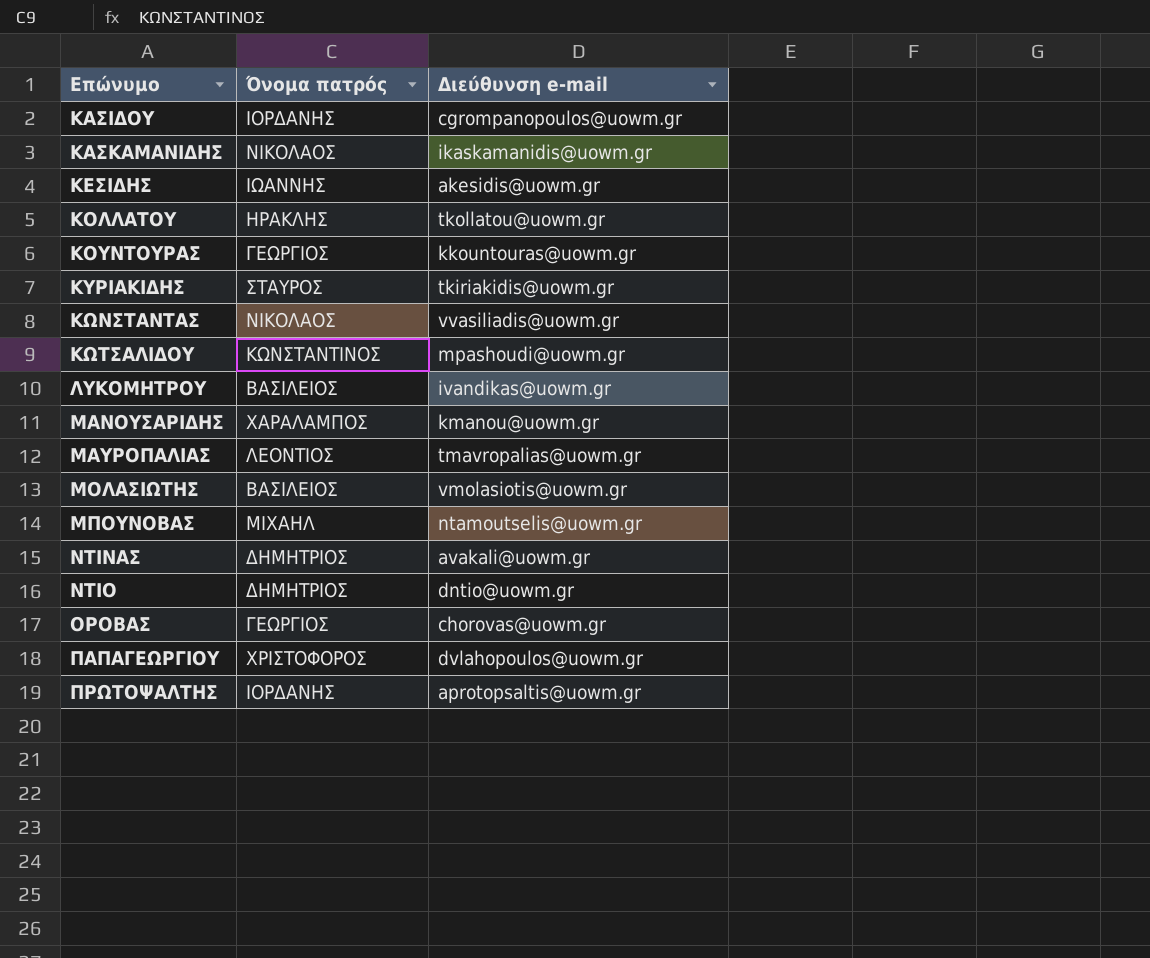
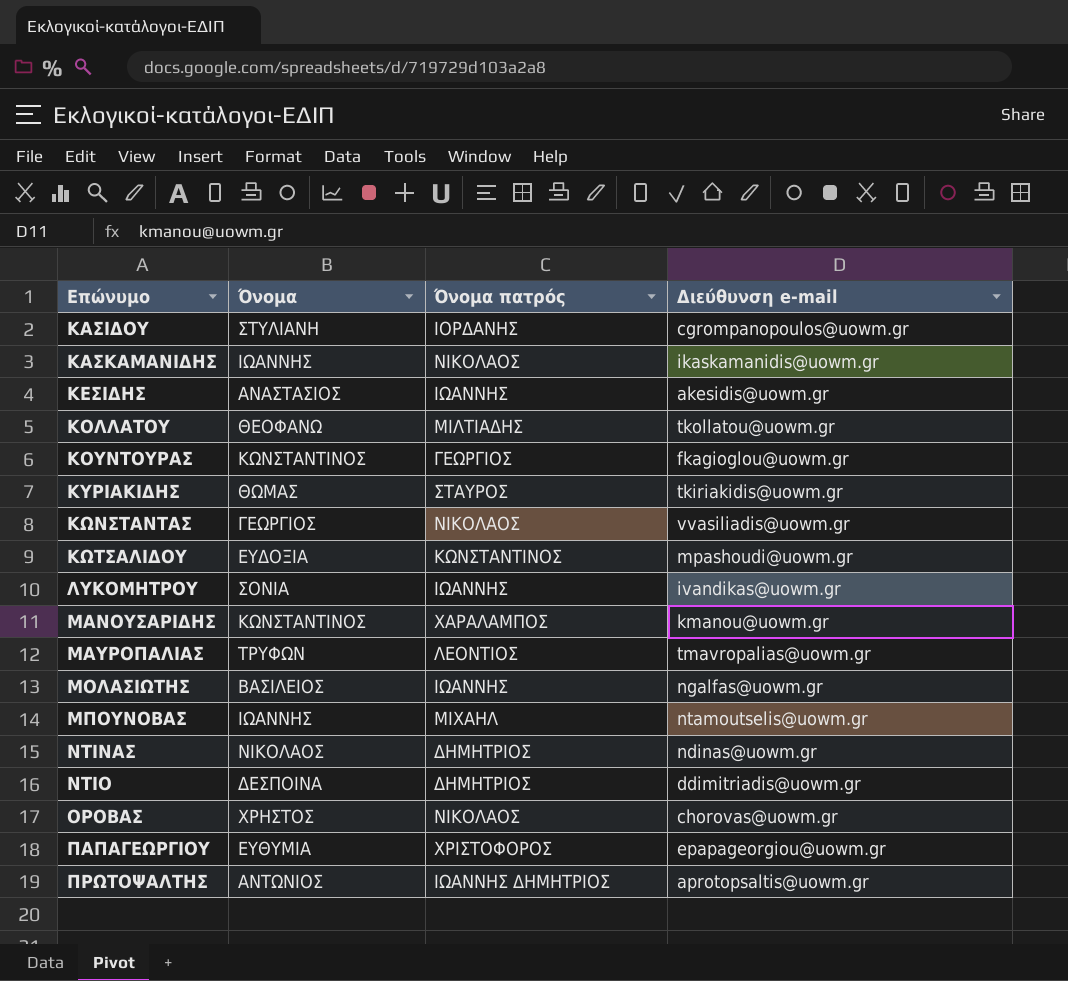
column Όνομα | position: none -> 2
ΚΟΛΛΑΤΟΥ | Όνομα πατρός: ΗΡΑΚΛΗΣ -> ΜΙΛΤΙΑΔΗΣ
ΚΟΥΝΤΟΥΡΑΣ | Διεύθυνση e-mail: kkountouras@uowm.gr -> fkagioglou@uowm.gr
ΛΥΚΟΜΗΤΡΟΥ | Όνομα πατρός: ΒΑΣΙΛΕΙΟΣ -> ΙΩΑΝΝΗΣ
ΜΟΛΑΣΙΩΤΗΣ | Όνομα πατρός: ΒΑΣΙΛΕΙΟΣ -> ΙΩΑΝΝΗΣ
ΜΟΛΑΣΙΩΤΗΣ | Διεύθυνση e-mail: vmolasiotis@uowm.gr -> ngalfas@uowm.gr
ΝΤΙΝΑΣ | Διεύθυνση e-mail: avakali@uowm.gr -> ndinas@uowm.gr
ΝΤΙΟ | Διεύθυνση e-mail: dntio@uowm.gr -> ddimitriadis@uowm.gr
ΟΡΟΒΑΣ | Όνομα πατρός: ΓΕΩΡΓΙΟΣ -> ΝΙΚΟΛΑΟΣ
ΠΑΠΑΓΕΩΡΓΙΟΥ | Διεύθυνση e-mail: dvlahopoulos@uowm.gr -> epapageorgiou@uowm.gr
ΠΡΩΤΟΨΑΛΤΗΣ | Όνομα πατρός: ΙΟΡΔΑΝΗΣ -> ΙΩΑΝΝΗΣ ΔΗΜΗΤΡΙΟΣ

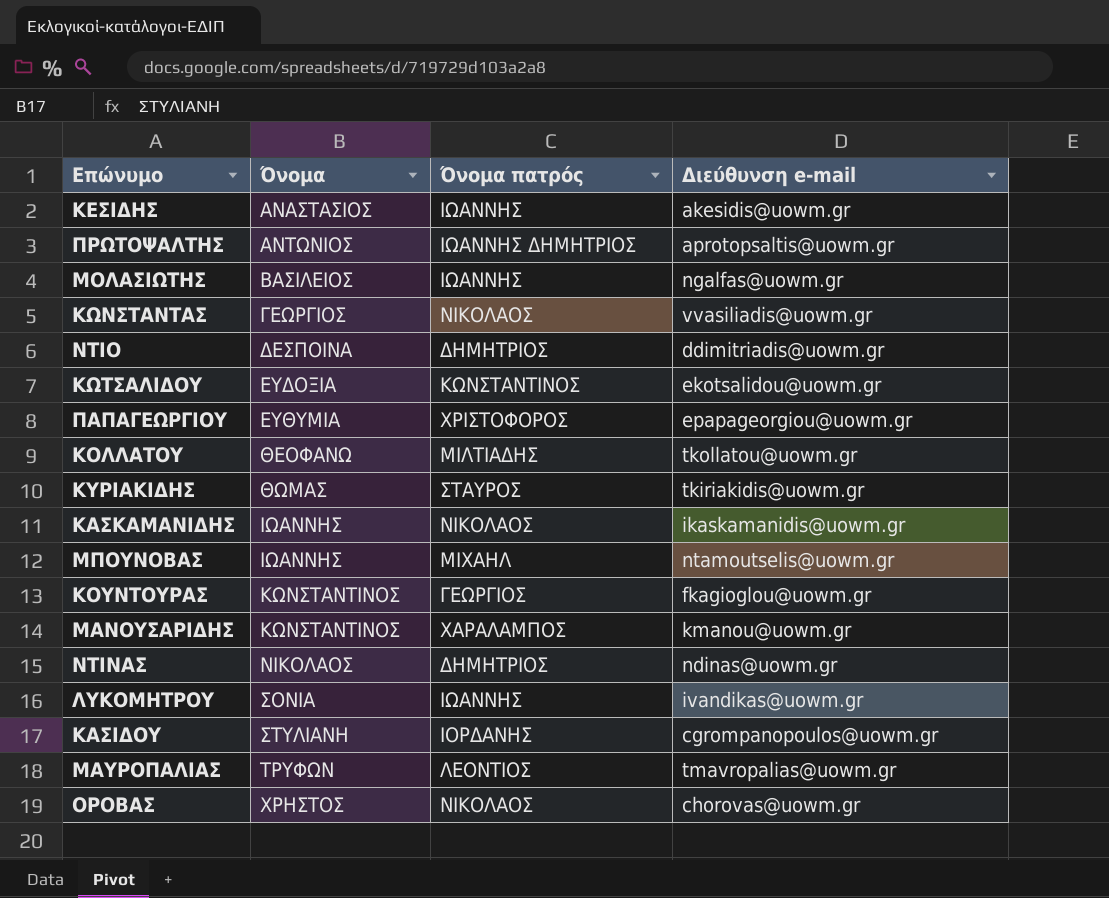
row order: Επώνυμο ascending -> Όνομα ascending
ΚΩΤΣΑΛΙΔΟΥ | Διεύθυνση e-mail: mpashoudi@uowm.gr -> ekotsalidou@uowm.gr

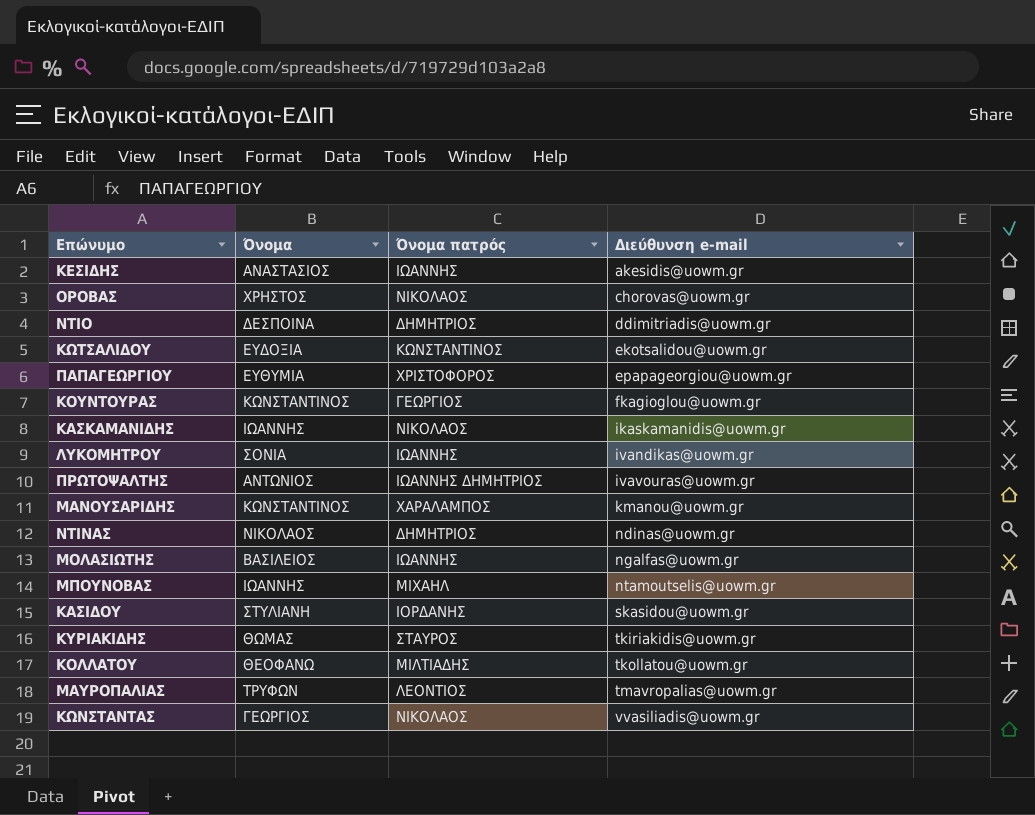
row order: Όνομα ascending -> Διεύθυνση e-mail ascending
ΠΡΩΤΟΨΑΛΤΗΣ | Διεύθυνση e-mail: aprotopsaltis@uowm.gr -> ivavouras@uowm.gr
ΚΑΣΙΔΟΥ | Διεύθυνση e-mail: cgrompanopoulos@uowm.gr -> skasidou@uowm.gr

